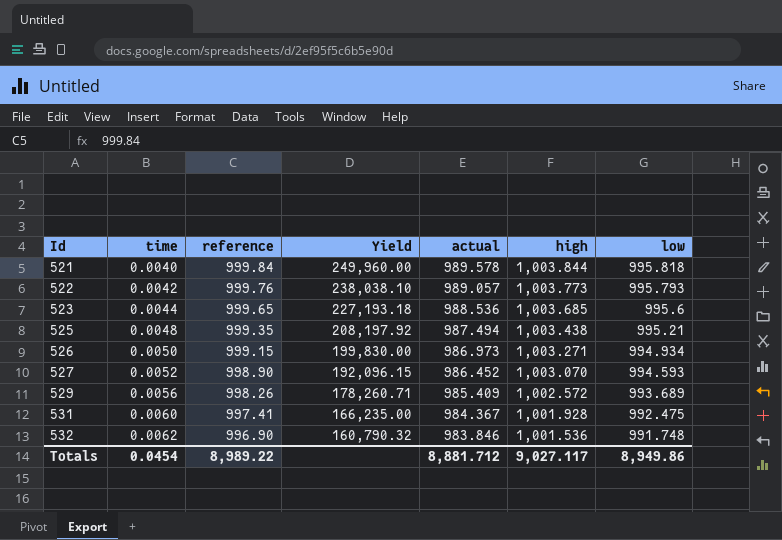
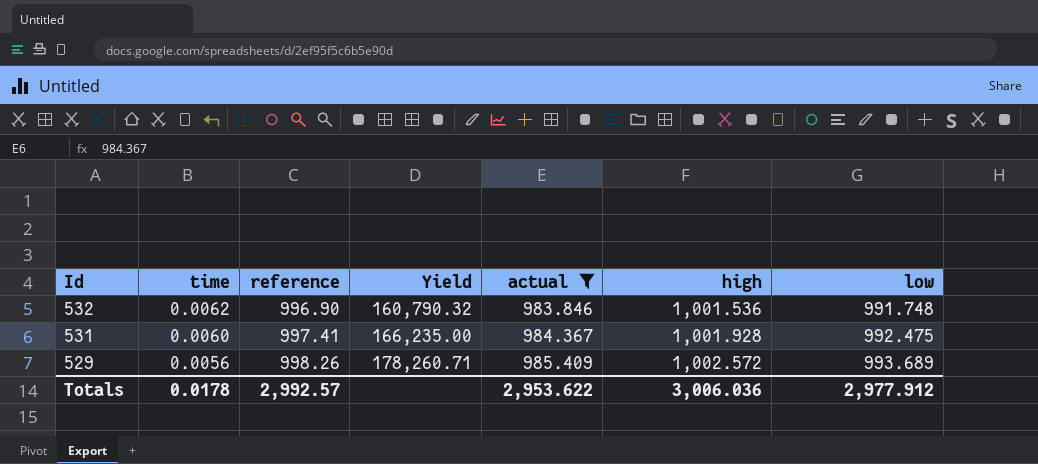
filter: none -> actual <= 985.409
row order: Id ascending -> Id descending
Totals | time: 0.0454 -> 0.0178
Totals | reference: 8,989.22 -> 2,992.57
Totals | actual: 8,881.712 -> 2,953.622
Totals | high: 9,027.117 -> 3,006.036
Totals | low: 8,949.86 -> 2,977.912

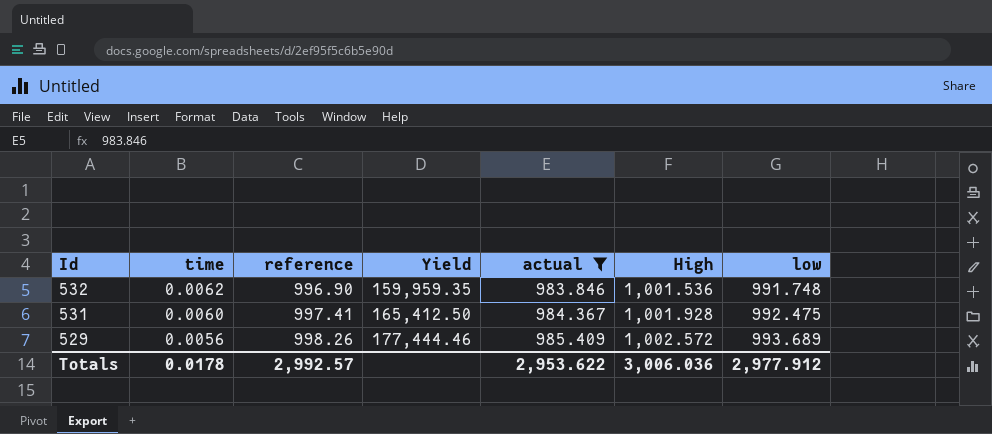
column Yield | formula: [reference] / [time] -> [low] / [time]
column name: high -> High

